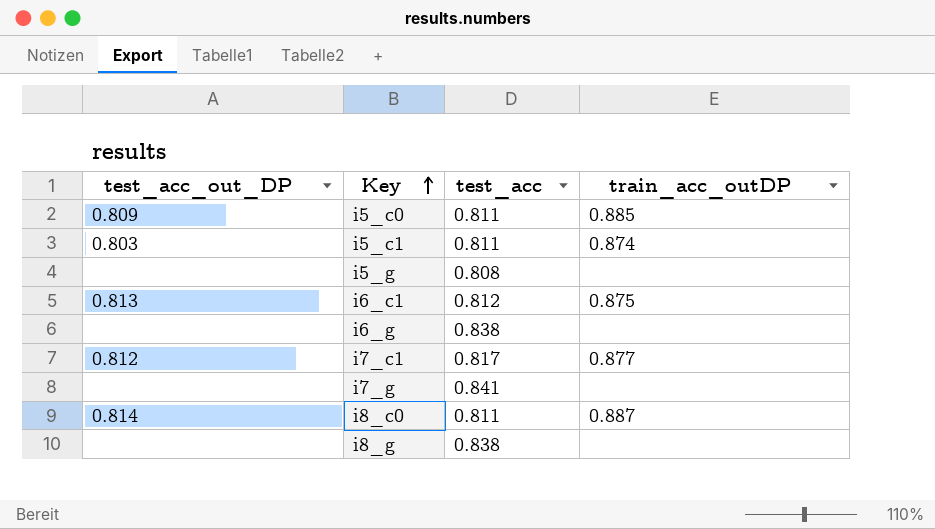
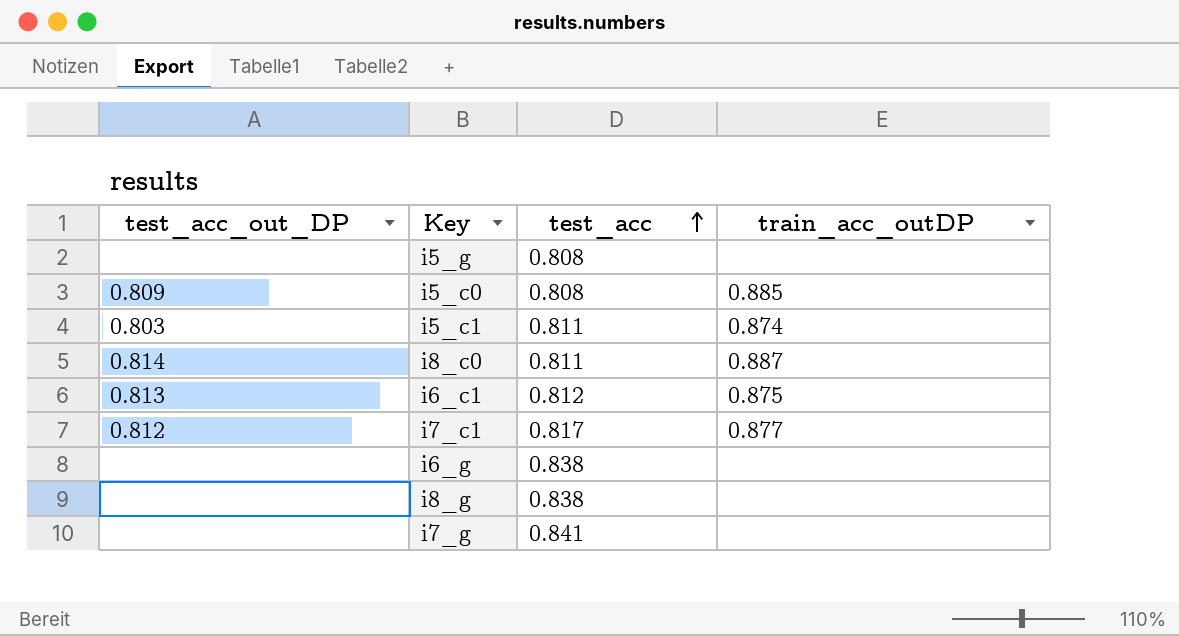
row order: Key ascending -> test_acc ascending
i5_c0 | test_acc: 0.811 -> 0.808

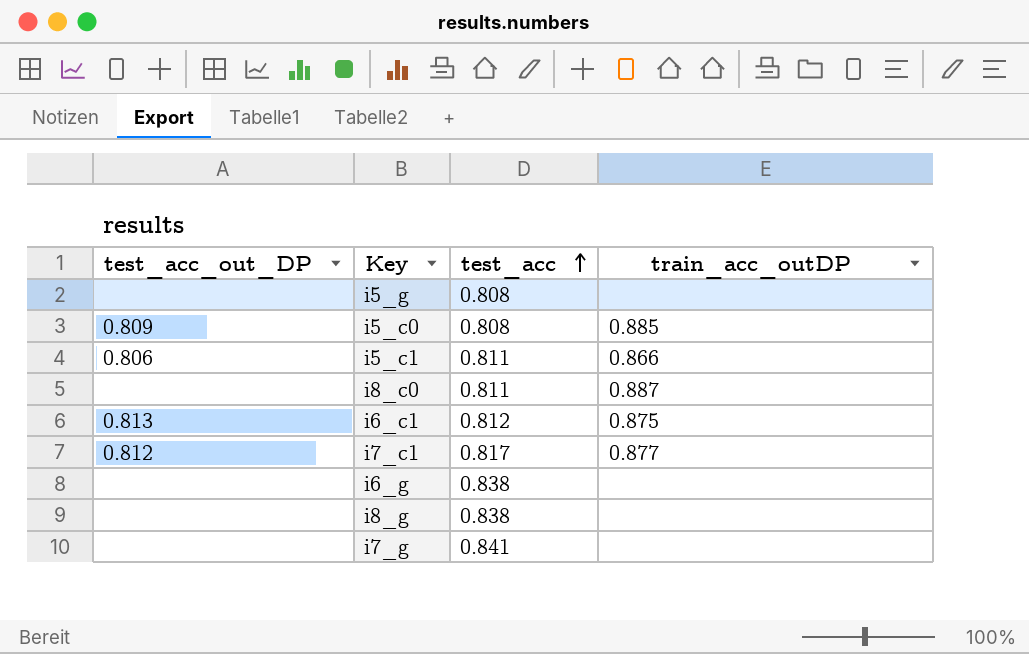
i5_c1 | test_acc_out_DP: 0.803 -> 0.806
i5_c1 | train_acc_outDP: 0.874 -> 0.866
i8_c0 | test_acc_out_DP: 0.814 -> none

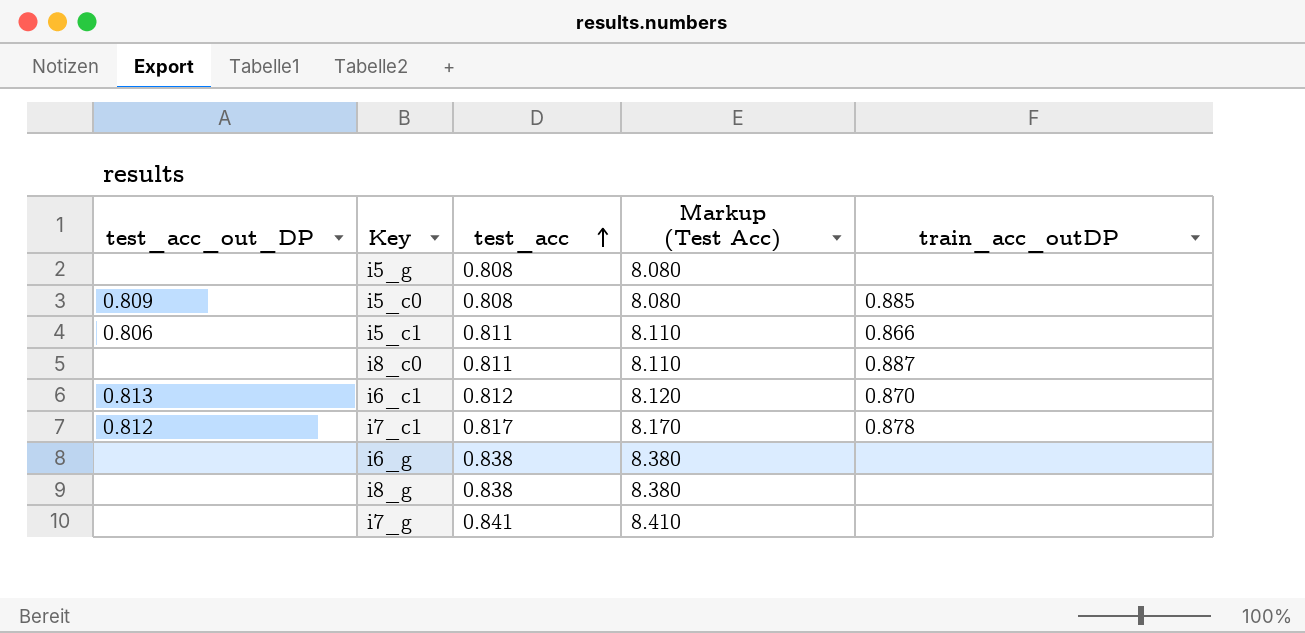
column Markup (Test Acc) | formula: none -> [test_acc] * 10
i6_c1 | train_acc_outDP: 0.875 -> 0.870
i7_c1 | train_acc_outDP: 0.877 -> 0.878

